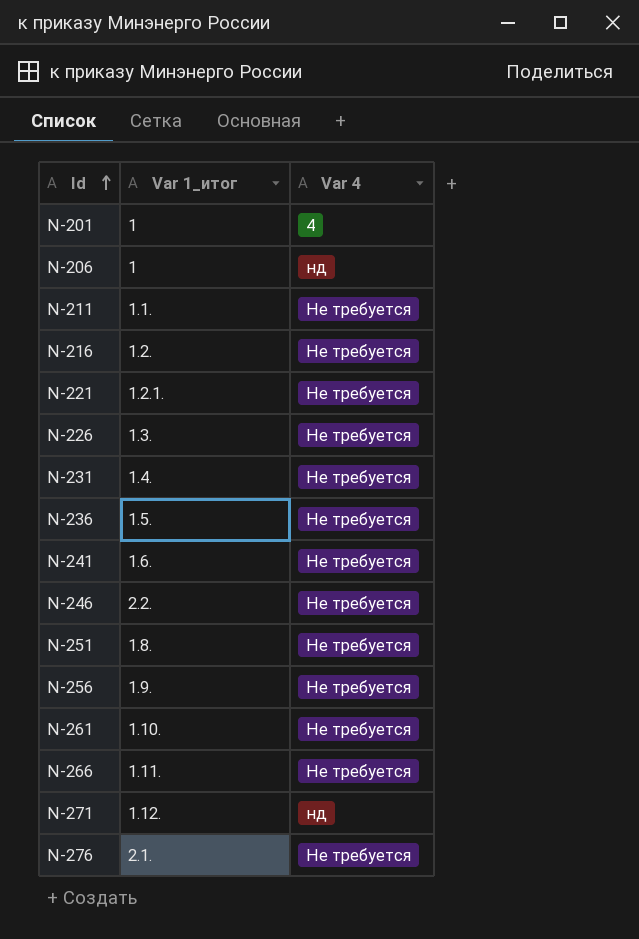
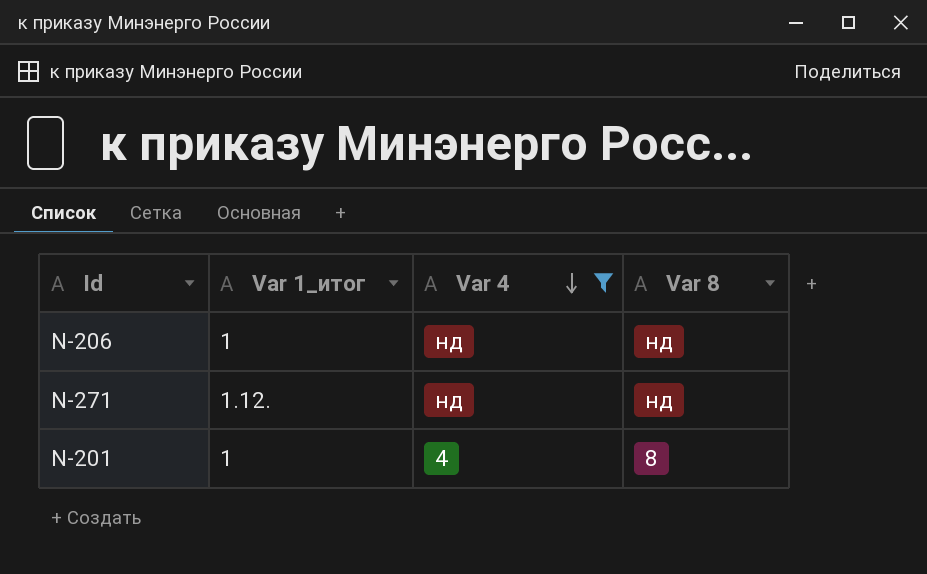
filter: none -> Var 4 != Не требуется
row order: Id ascending -> Var 4 descending
column Var 8 | position: none -> 4

